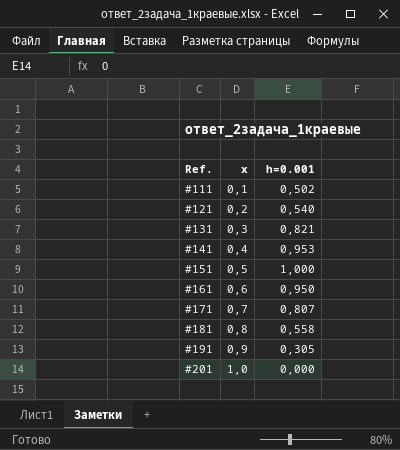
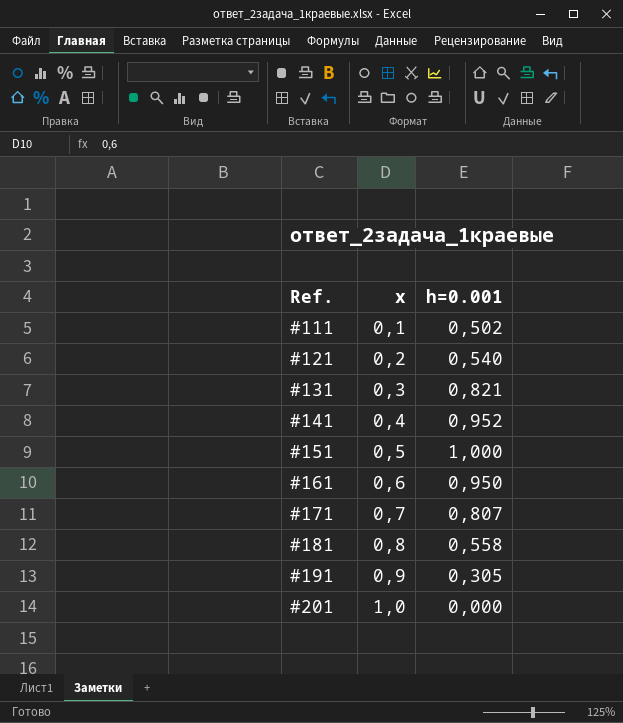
#141 | h=0.001: 0,953 -> 0,952

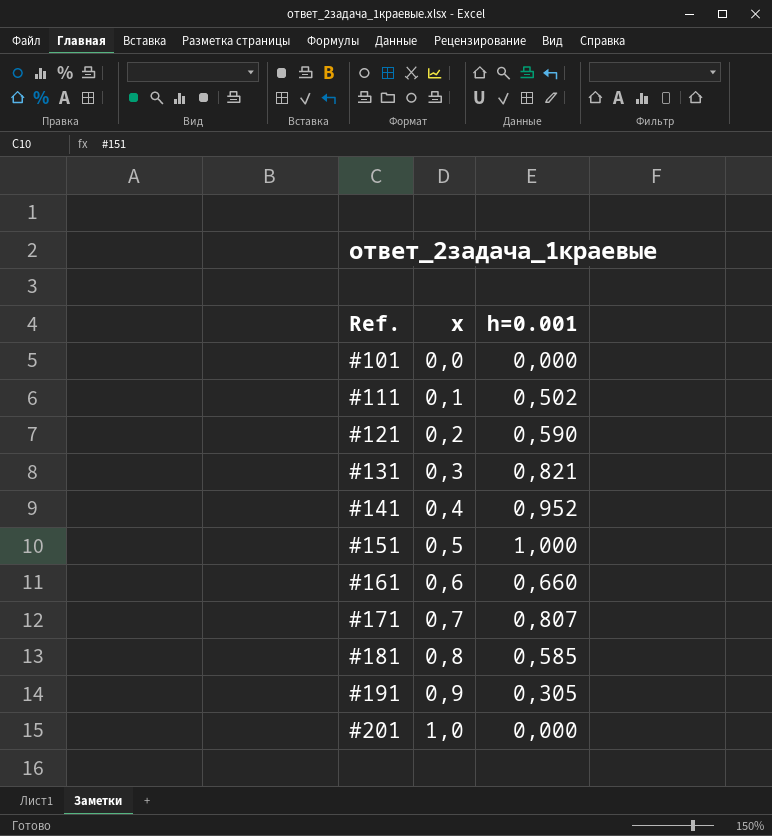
row #101: none -> 0,0 | 0,000
#121 | h=0.001: 0,540 -> 0,590
#161 | h=0.001: 0,950 -> 0,660
#181 | h=0.001: 0,558 -> 0,585

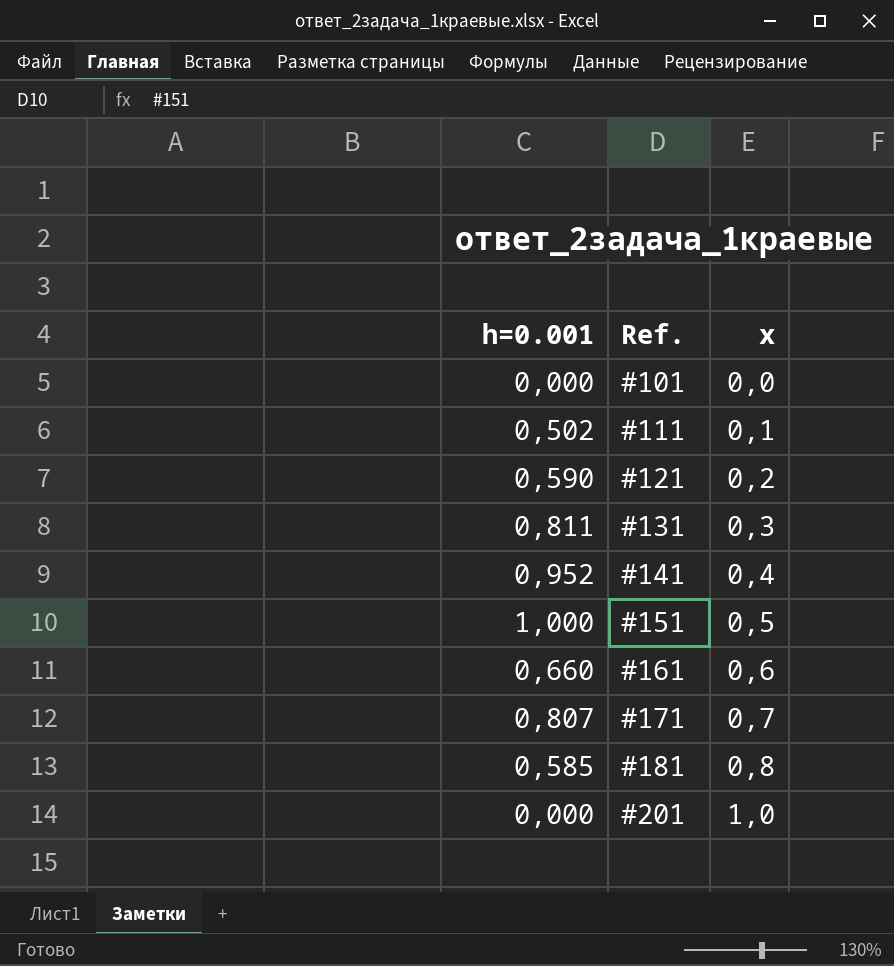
column h=0.001 | position: 3 -> 1
row #191: 0,9 | 0,305 -> none
#131 | h=0.001: 0,821 -> 0,811

